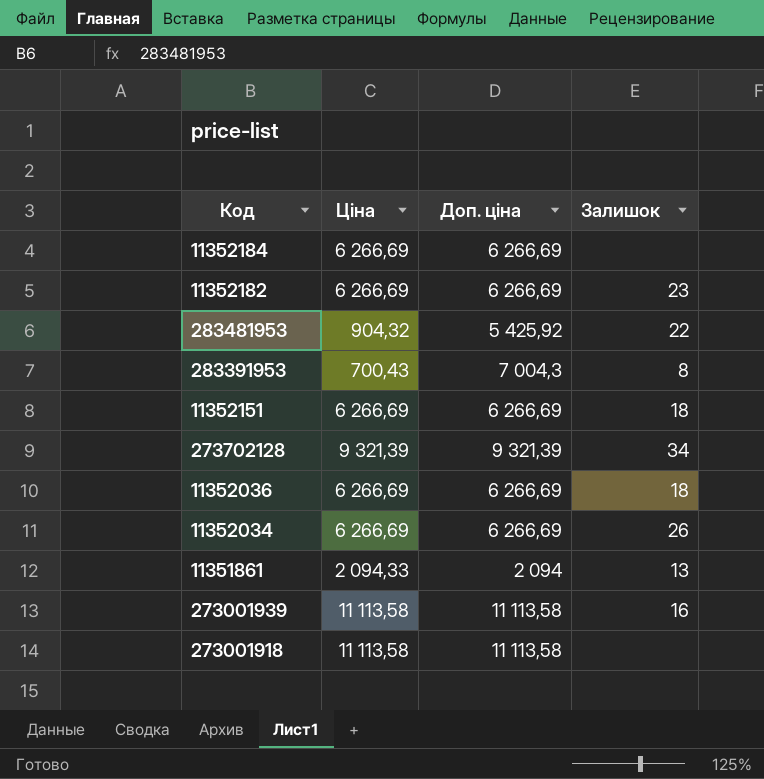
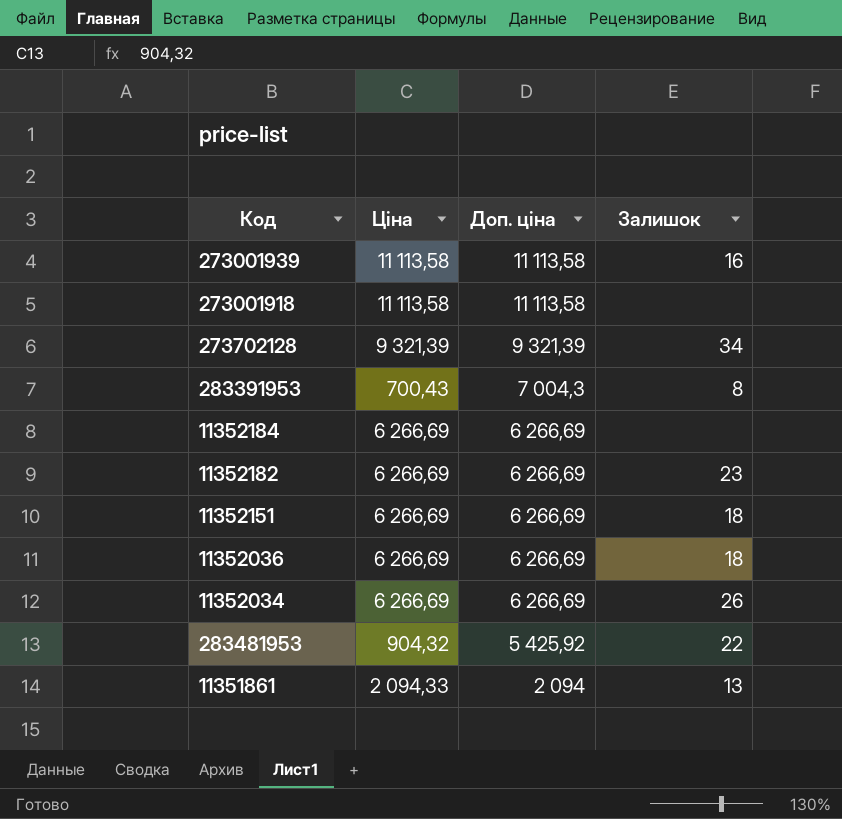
row order: none -> Доп. ціна descending

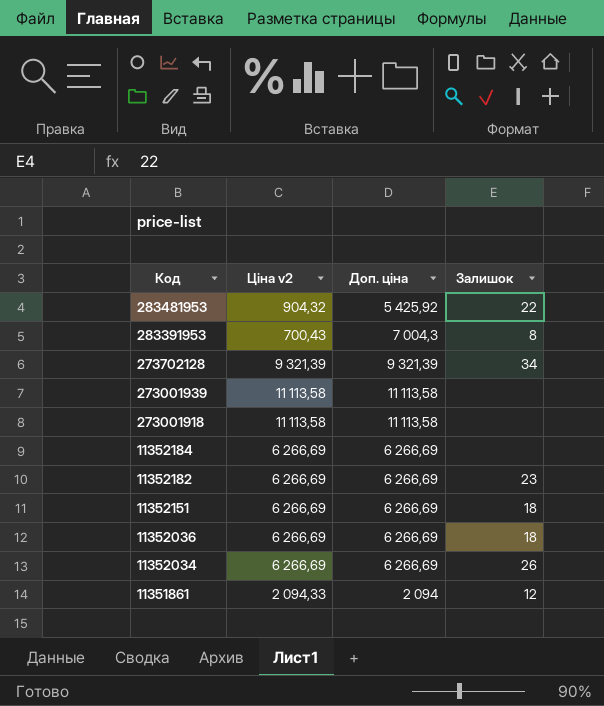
row order: Доп. ціна descending -> Код descending
column name: Ціна -> Ціна v2
273001939 | Залишок: 16 -> none
11351861 | Залишок: 13 -> 12

